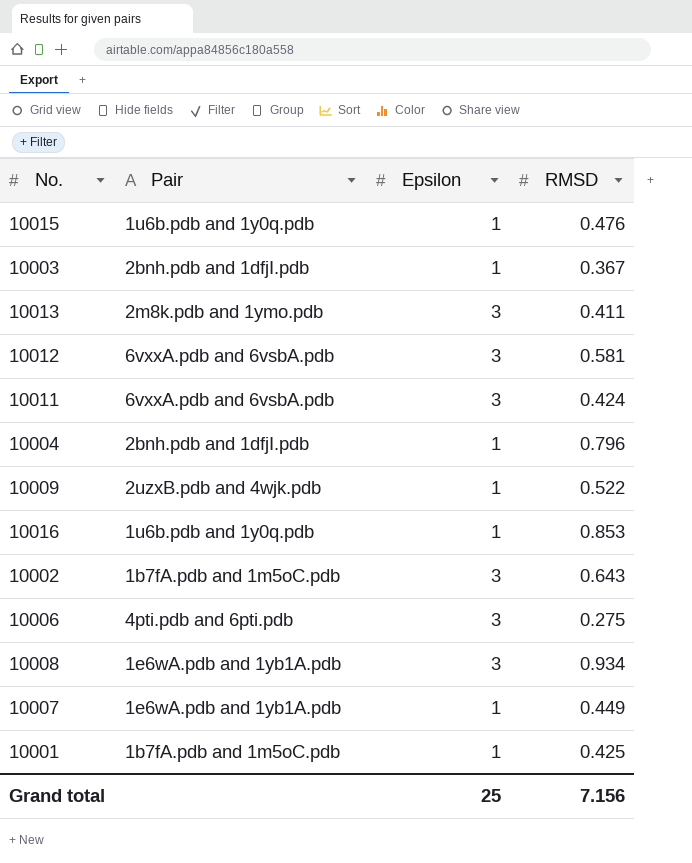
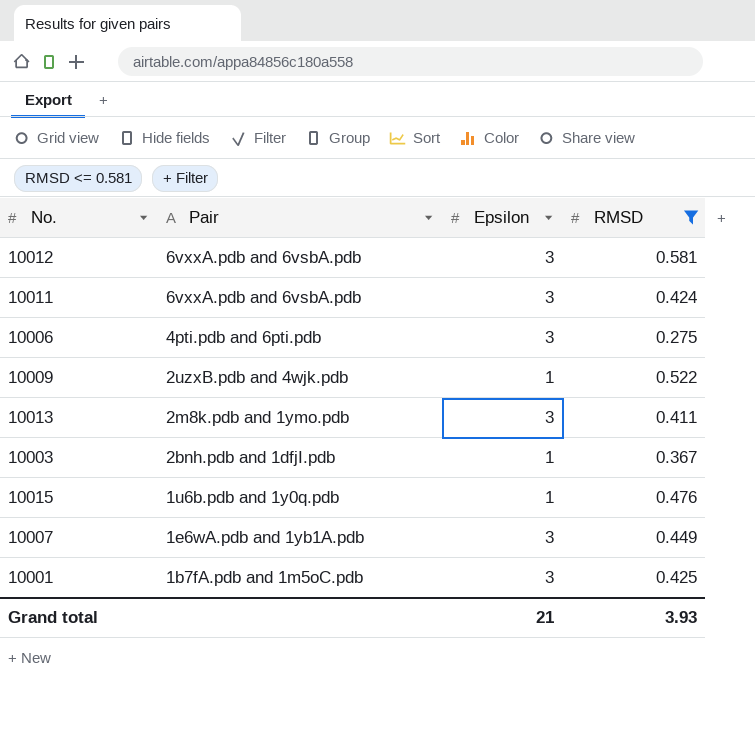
filter: none -> RMSD <= 0.581
row order: none -> Pair descending
10007 | Epsilon: 1 -> 3
10001 | Epsilon: 1 -> 3
Grand total | Epsilon: 25 -> 21
Grand total | RMSD: 7.156 -> 3.93

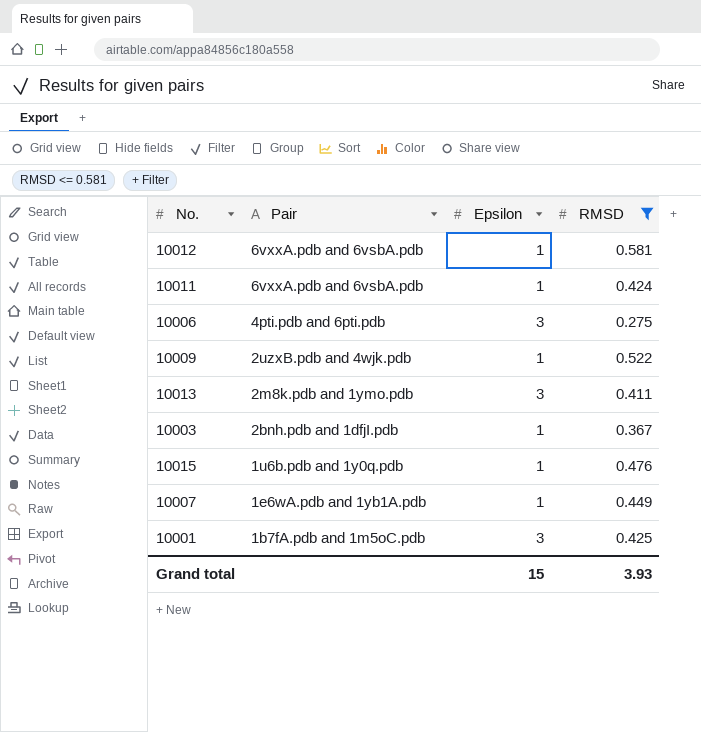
10012 | Epsilon: 3 -> 1
10011 | Epsilon: 3 -> 1
10007 | Epsilon: 3 -> 1
Grand total | Epsilon: 21 -> 15

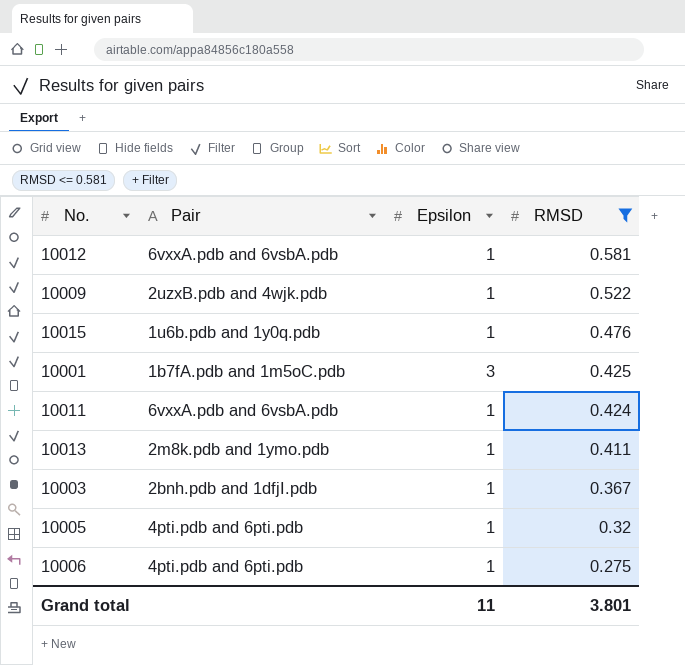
row order: Pair descending -> RMSD descending
row 10007: 1e6wA.pdb and 1yb1A.pdb | 1 | 0.449 -> none
10013 | Epsilon: 3 -> 1
row 10005: none -> 4pti.pdb and 6pti.pdb | 1 | 0.32
10006 | Epsilon: 3 -> 1
Grand total | Epsilon: 15 -> 11
Grand total | RMSD: 3.93 -> 3.801

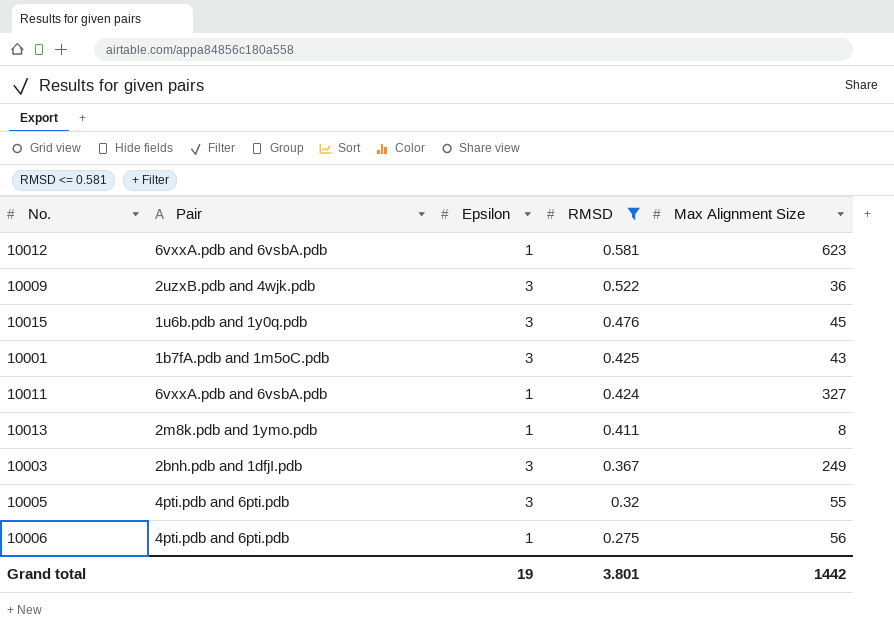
column Max Alignment Size | position: none -> 5
10009 | Epsilon: 1 -> 3
10015 | Epsilon: 1 -> 3
10003 | Epsilon: 1 -> 3
10005 | Epsilon: 1 -> 3
Grand total | Epsilon: 11 -> 19

